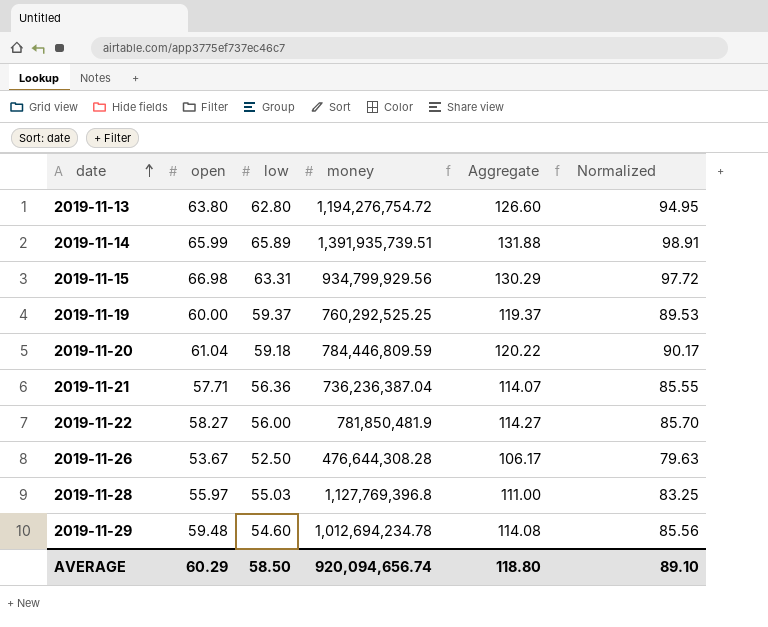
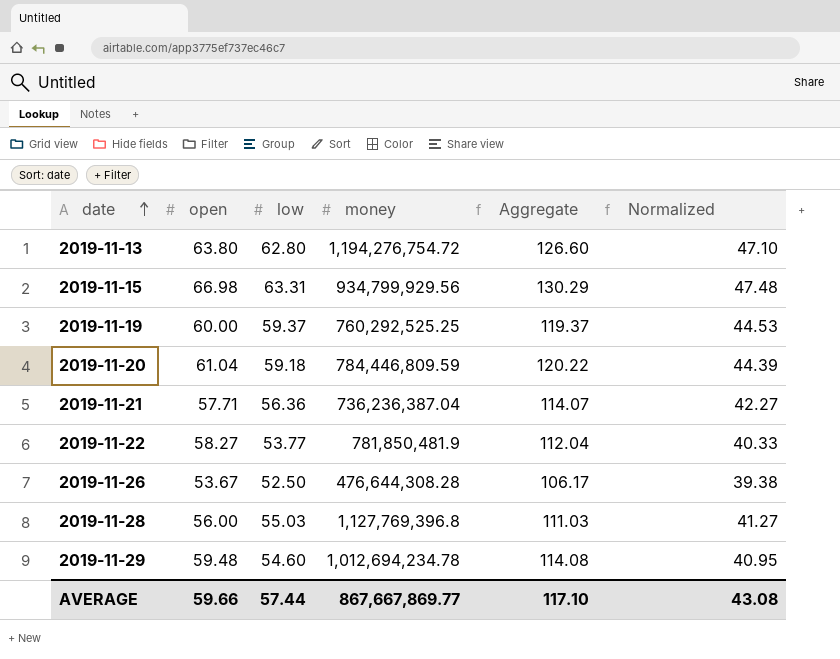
column Normalized | formula: [Aggregate] * 0.75 -> [low] * 0.75
row 2019-11-14: 65.99 | 65.89 | 1,391,935,739.51 | 131.88 | 98.91 -> none
2019-11-22 | low: 56.00 -> 53.77
2019-11-22 | Aggregate: 114.27 -> 112.04
2019-11-28 | open: 55.97 -> 56.00
2019-11-28 | Aggregate: 111.00 -> 111.03
AVERAGE | open: 60.29 -> 59.66
AVERAGE | low: 58.50 -> 57.44
AVERAGE | money: 920,094,656.74 -> 867,667,869.77
AVERAGE | Aggregate: 118.80 -> 117.10
AVERAGE | Normalized: 89.10 -> 43.08

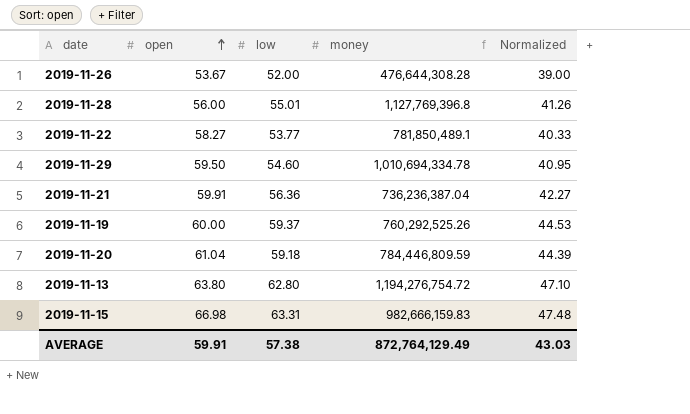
row order: date ascending -> open ascending
column Aggregate | formula: [open] + [low] -> none
2019-11-26 | low: 52.50 -> 52.00
2019-11-26 | Normalized: 39.38 -> 39.00
2019-11-28 | low: 55.03 -> 55.01
2019-11-28 | Normalized: 41.27 -> 41.26
2019-11-22 | money: 781,850,481.9 -> 781,850,489.1
2019-11-29 | open: 59.48 -> 59.50
2019-11-29 | money: 1,012,694,234.78 -> 1,010,694,334.78
2019-11-21 | open: 57.71 -> 59.91
2019-11-19 | money: 760,292,525.25 -> 760,292,525.26
2019-11-15 | money: 934,799,929.56 -> 982,666,159.83
AVERAGE | open: 59.66 -> 59.91
AVERAGE | low: 57.44 -> 57.38
AVERAGE | money: 867,667,869.77 -> 872,764,129.49
AVERAGE | Normalized: 43.08 -> 43.03

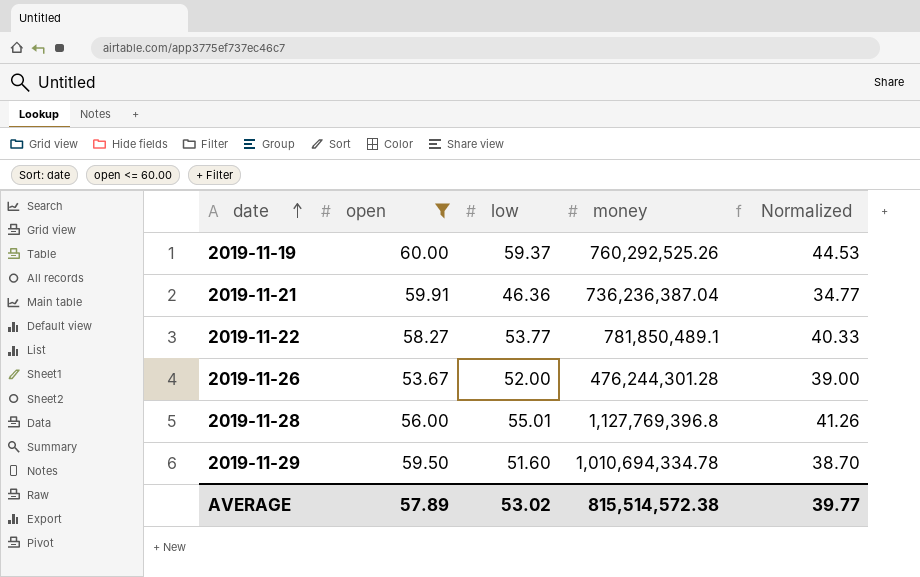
filter: none -> open <= 60.00
row order: open ascending -> date ascending
2019-11-21 | low: 56.36 -> 46.36
2019-11-21 | Normalized: 42.27 -> 34.77
2019-11-26 | money: 476,644,308.28 -> 476,244,301.28
2019-11-29 | low: 54.60 -> 51.60
2019-11-29 | Normalized: 40.95 -> 38.70
AVERAGE | open: 59.91 -> 57.89
AVERAGE | low: 57.38 -> 53.02
AVERAGE | money: 872,764,129.49 -> 815,514,572.38
AVERAGE | Normalized: 43.03 -> 39.77

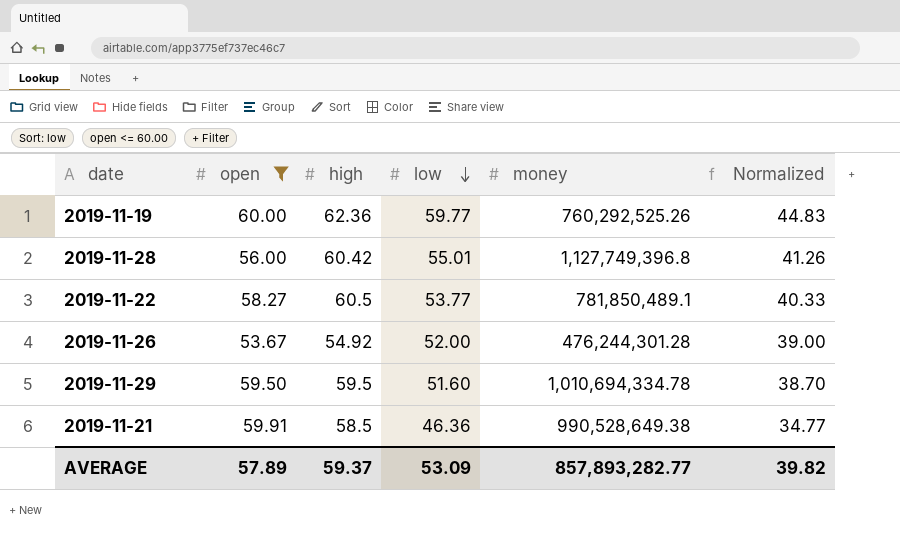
row order: date ascending -> low descending
column high | position: none -> 3
2019-11-19 | low: 59.37 -> 59.77
2019-11-19 | Normalized: 44.53 -> 44.83
2019-11-28 | money: 1,127,769,396.8 -> 1,127,749,396.8
2019-11-21 | money: 736,236,387.04 -> 990,528,649.38
AVERAGE | low: 53.02 -> 53.09
AVERAGE | money: 815,514,572.38 -> 857,893,282.77
AVERAGE | Normalized: 39.77 -> 39.82

